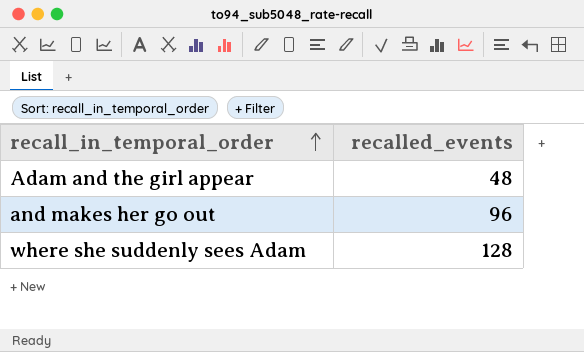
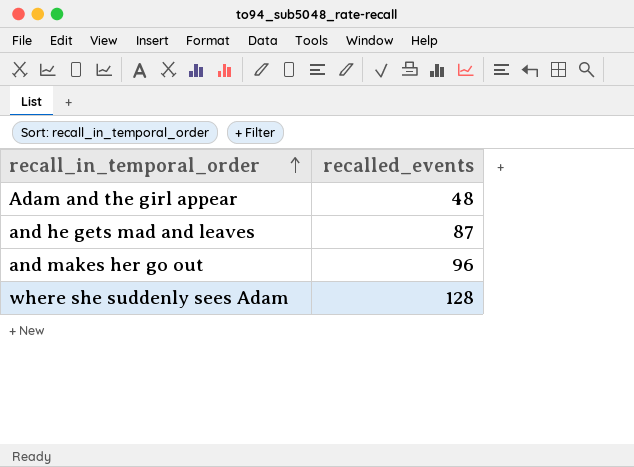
row and he gets mad and leaves: none -> 87

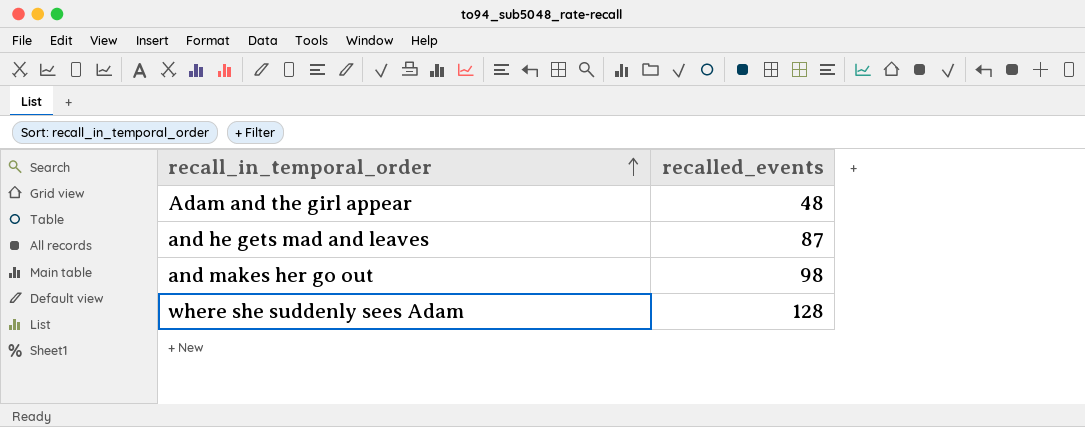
and makes her go out | recalled_events: 96 -> 98

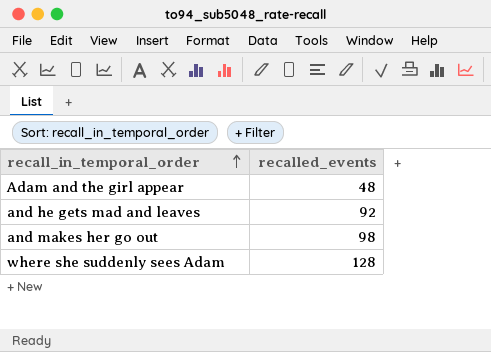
and he gets mad and leaves | recalled_events: 87 -> 92

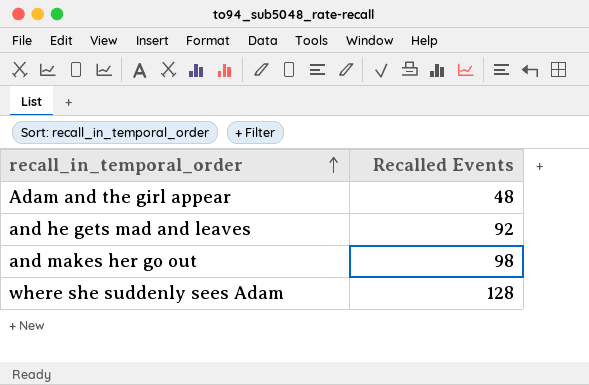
column name: recalled_events -> Recalled Events

